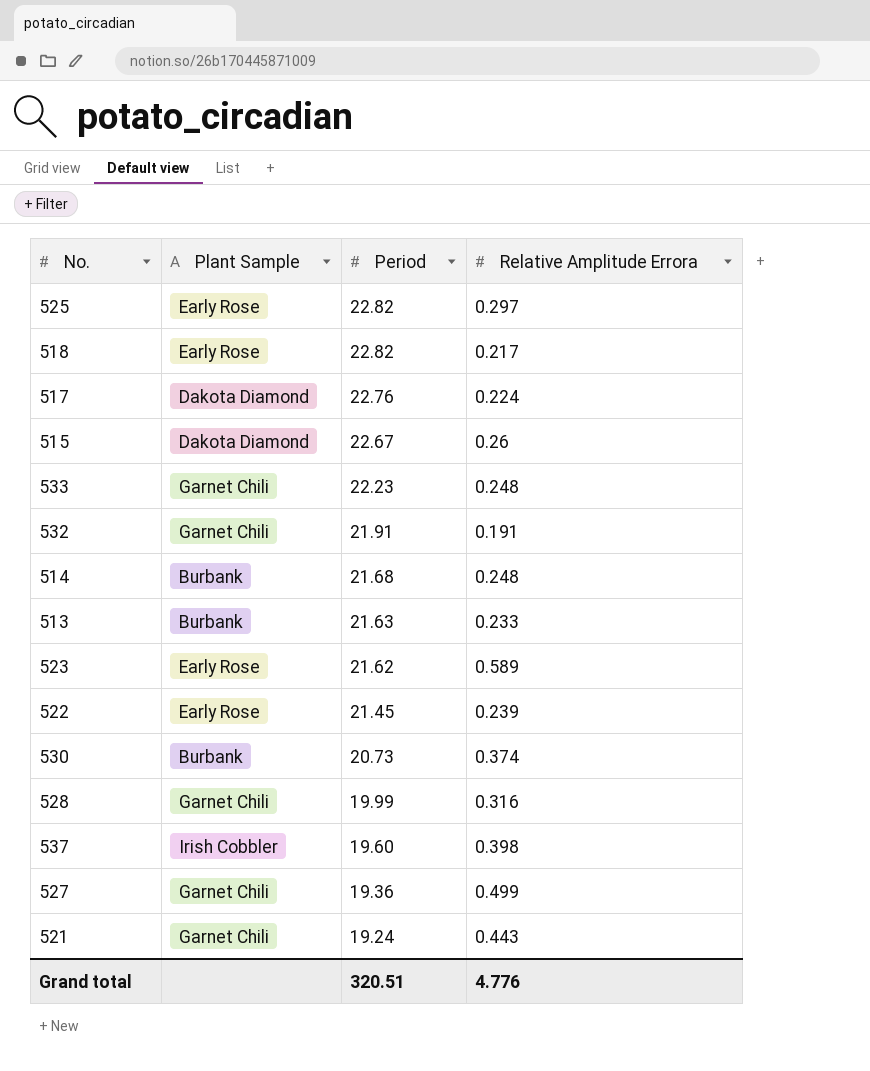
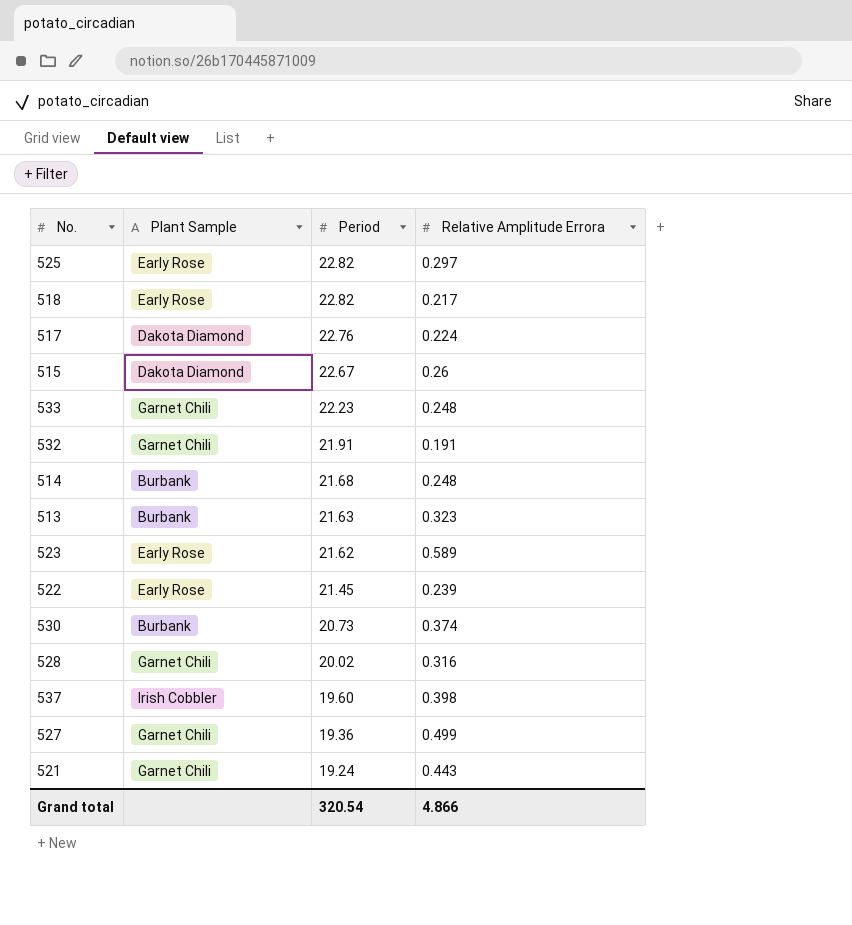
513 | Relative Amplitude Errora: 0.233 -> 0.323
528 | Period: 19.99 -> 20.02
Grand total | Period: 320.51 -> 320.54
Grand total | Relative Amplitude Errora: 4.776 -> 4.866

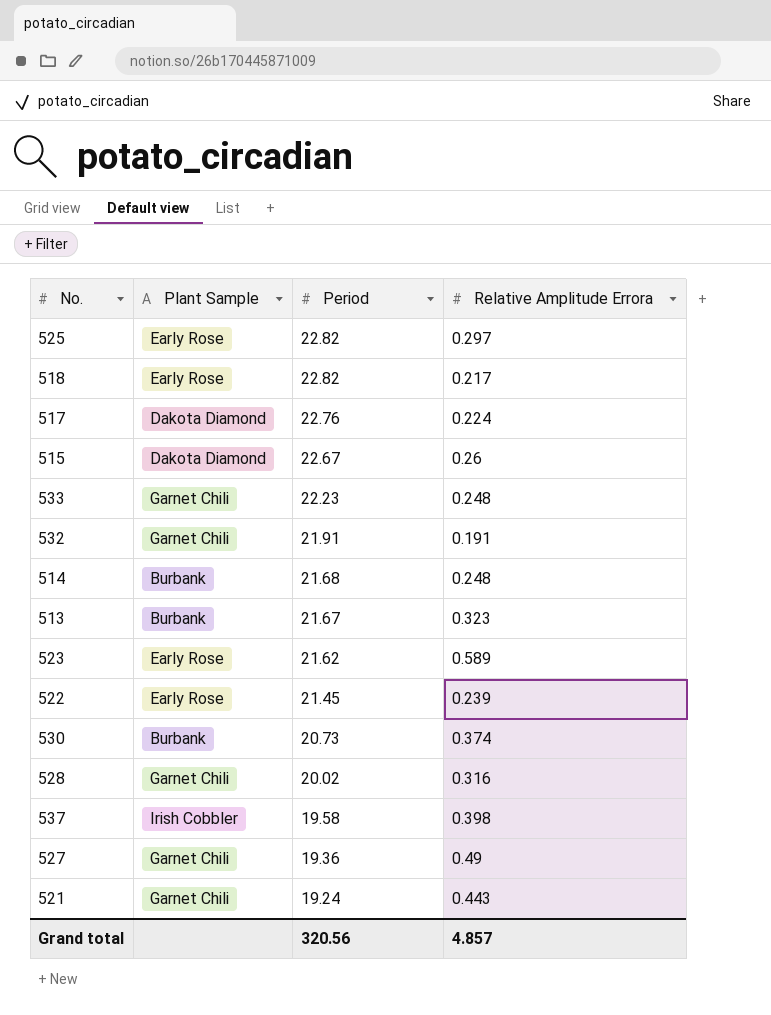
513 | Period: 21.63 -> 21.67
537 | Period: 19.60 -> 19.58
527 | Relative Amplitude Errora: 0.499 -> 0.49
Grand total | Period: 320.54 -> 320.56
Grand total | Relative Amplitude Errora: 4.866 -> 4.857

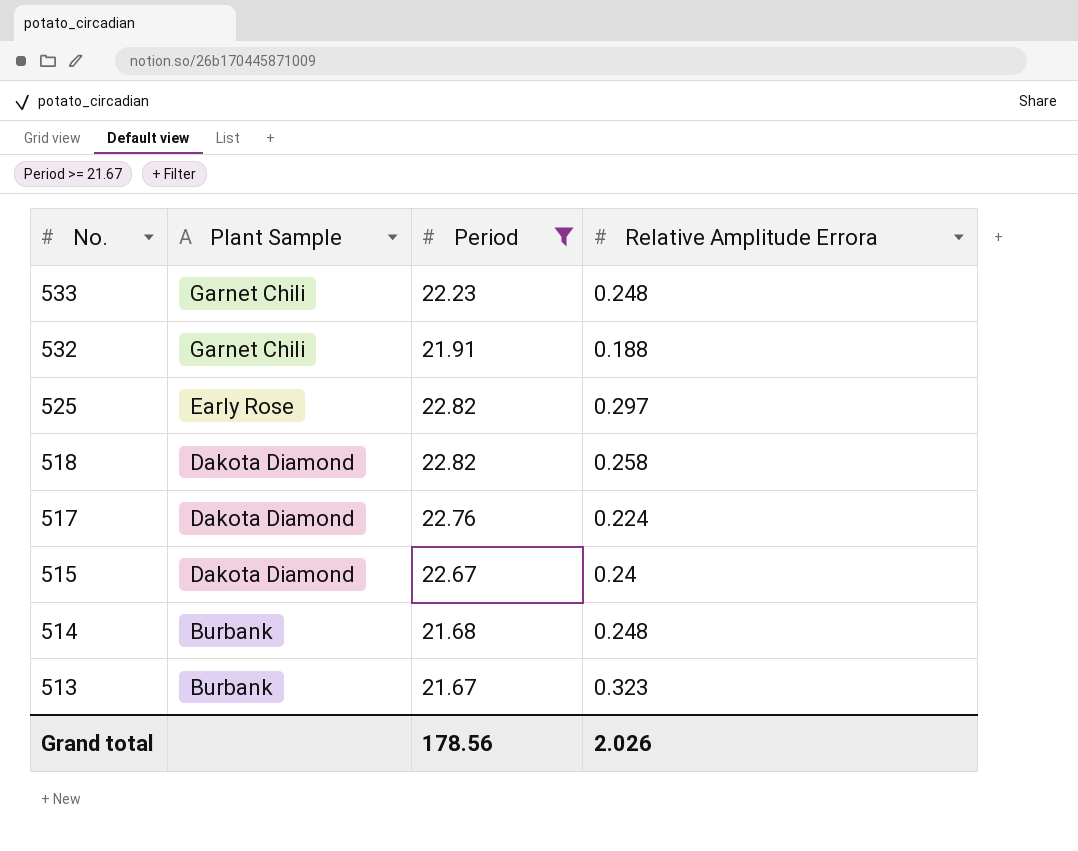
filter: none -> Period >= 21.67
row order: Period descending -> No. descending
532 | Relative Amplitude Errora: 0.191 -> 0.188
518 | Plant Sample: Early Rose -> Dakota Diamond
518 | Relative Amplitude Errora: 0.217 -> 0.258
515 | Relative Amplitude Errora: 0.26 -> 0.24
Grand total | Period: 320.56 -> 178.56
Grand total | Relative Amplitude Errora: 4.857 -> 2.026

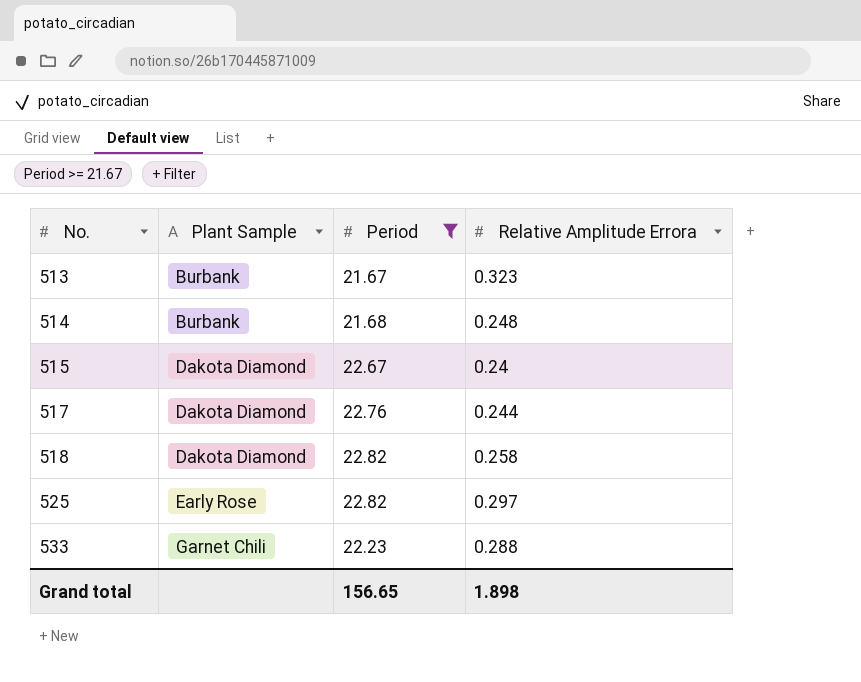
row order: No. descending -> No. ascending
row 532: Garnet Chili | 21.91 | 0.188 -> none
517 | Relative Amplitude Errora: 0.224 -> 0.244
533 | Relative Amplitude Errora: 0.248 -> 0.288
Grand total | Period: 178.56 -> 156.65
Grand total | Relative Amplitude Errora: 2.026 -> 1.898

